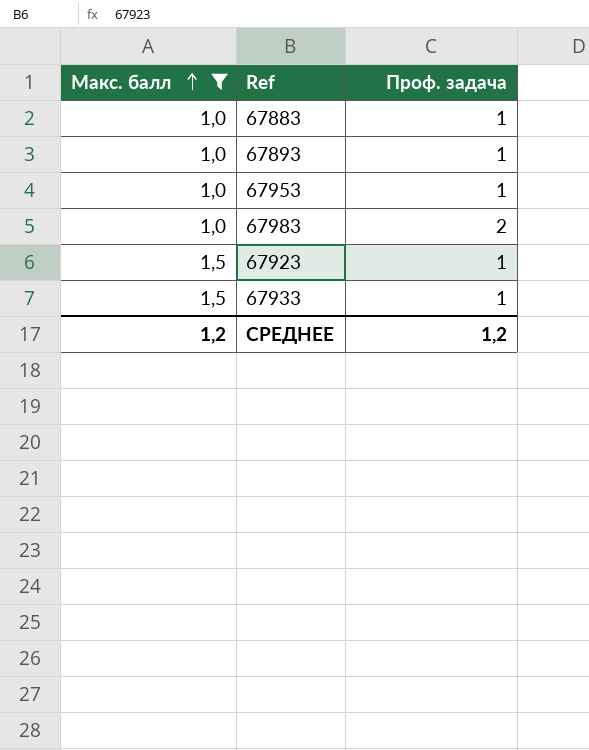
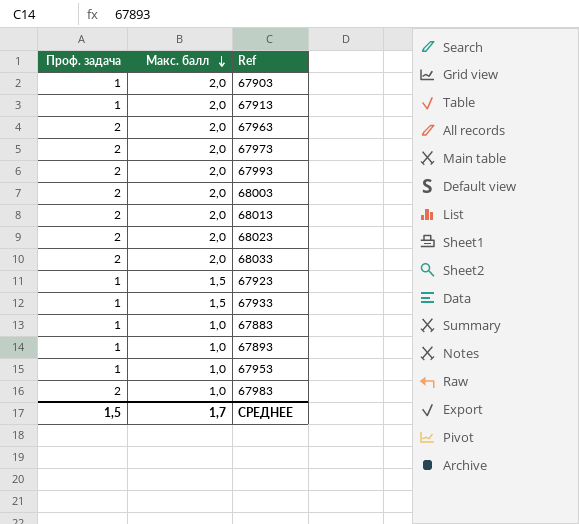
filter: Макс. балл != 2,0 -> none
row order: Макс. балл ascending -> Макс. балл descending
column Проф. задача | position: 3 -> 1
СРЕДНЕЕ | Проф. задача: 1,2 -> 1,5
СРЕДНЕЕ | Макс. балл: 1,2 -> 1,7

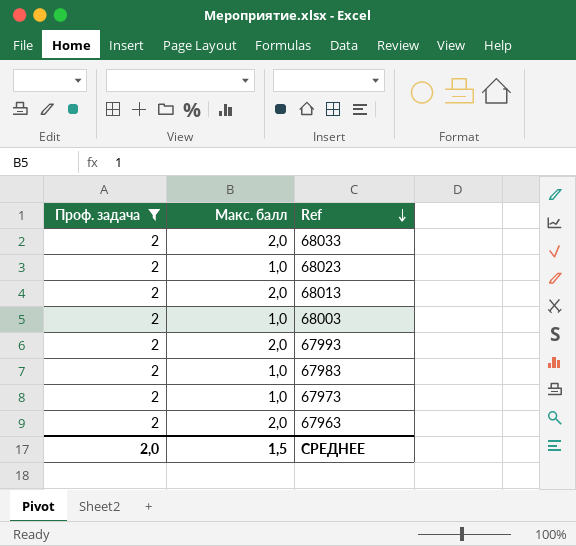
filter: none -> Проф. задача = 2
row order: Макс. балл descending -> Ref descending
68023 | Макс. балл: 2,0 -> 1,0
68003 | Макс. балл: 2,0 -> 1,0
67973 | Макс. балл: 2,0 -> 1,0
СРЕДНЕЕ | Проф. задача: 1,5 -> 2,0
СРЕДНЕЕ | Макс. балл: 1,7 -> 1,5

